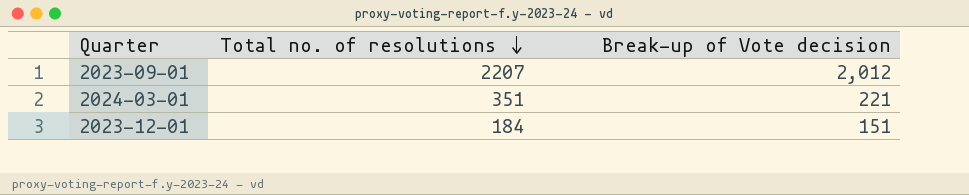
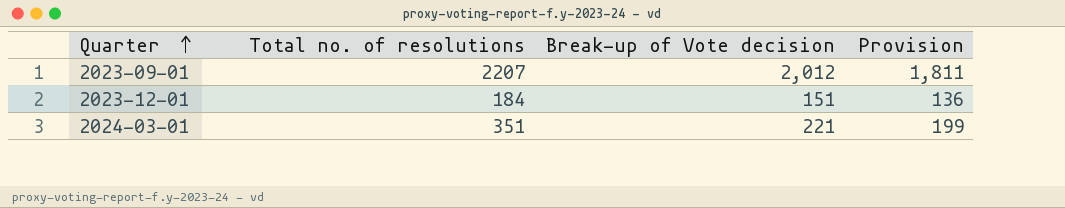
row order: Total no. of resolutions descending -> Quarter ascending
column Provision | formula: none -> [Break-up of Vote decision] * 0.9

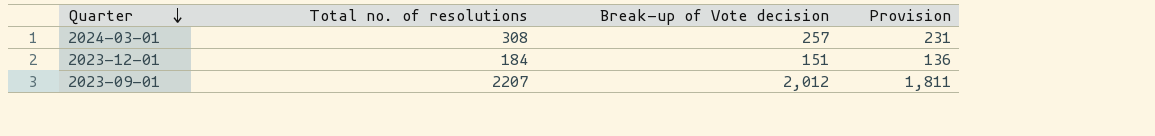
row order: Quarter ascending -> Quarter descending
2024-03-01 | Total no. of resolutions: 351 -> 308
2024-03-01 | Break-up of Vote decision: 221 -> 257
2024-03-01 | Provision: 199 -> 231

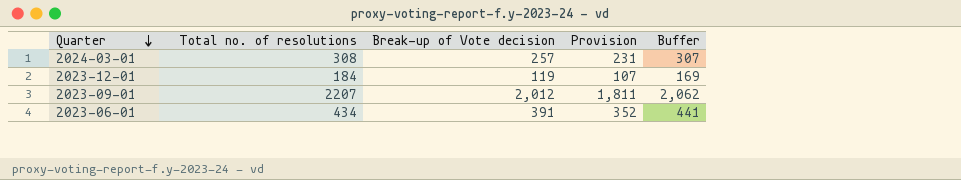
column Buffer | formula: none -> [Break-up of Vote decision] + 50
2023-12-01 | Break-up of Vote decision: 151 -> 119
2023-12-01 | Provision: 136 -> 107
row 2023-06-01: none -> 434 | 391 | 352 | 441

